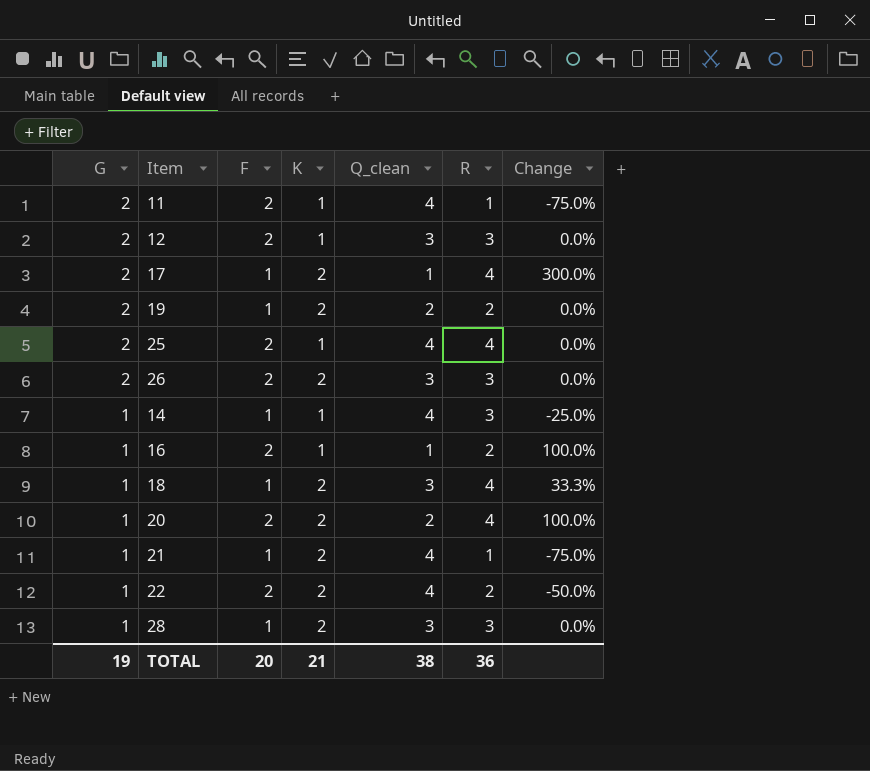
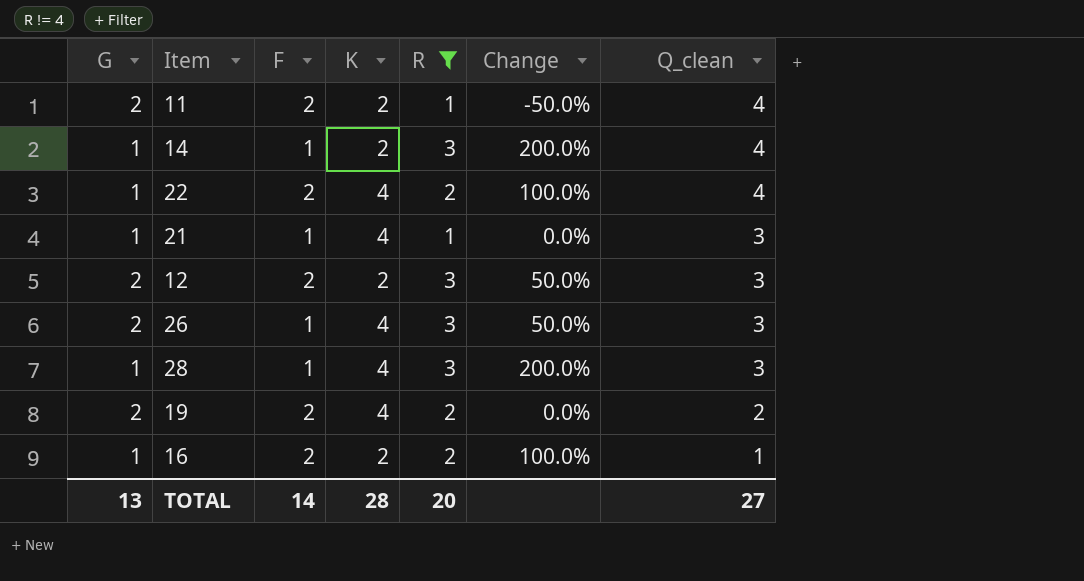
filter: none -> R != 4
row order: G descending -> Q_clean descending
column Change | formula: ([R] - [Q_clean]) / [Q_clean] -> ([R] - [G]) / [G]
column Q_clean | position: 5 -> 7
11 | K: 1 -> 2
14 | K: 1 -> 2
22 | K: 2 -> 4
21 | K: 2 -> 4
21 | Q_clean: 4 -> 3
12 | K: 1 -> 2
26 | F: 2 -> 1
26 | K: 2 -> 4
28 | K: 2 -> 4
19 | F: 1 -> 2
19 | K: 2 -> 4
16 | K: 1 -> 2
TOTAL | G: 19 -> 13
TOTAL | F: 20 -> 14
TOTAL | K: 21 -> 28
TOTAL | R: 36 -> 20
TOTAL | Q_clean: 38 -> 27

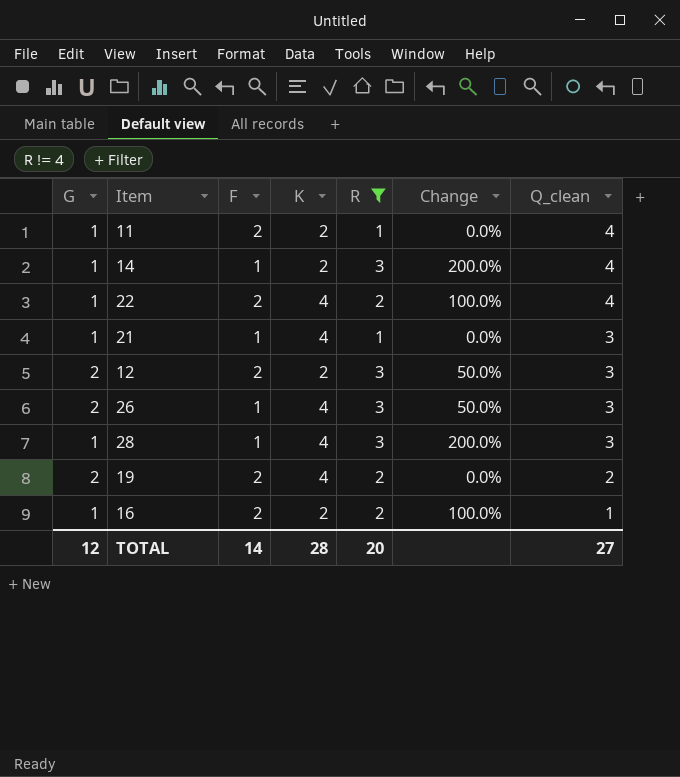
11 | G: 2 -> 1
11 | Change: -50.0% -> 0.0%
TOTAL | G: 13 -> 12

